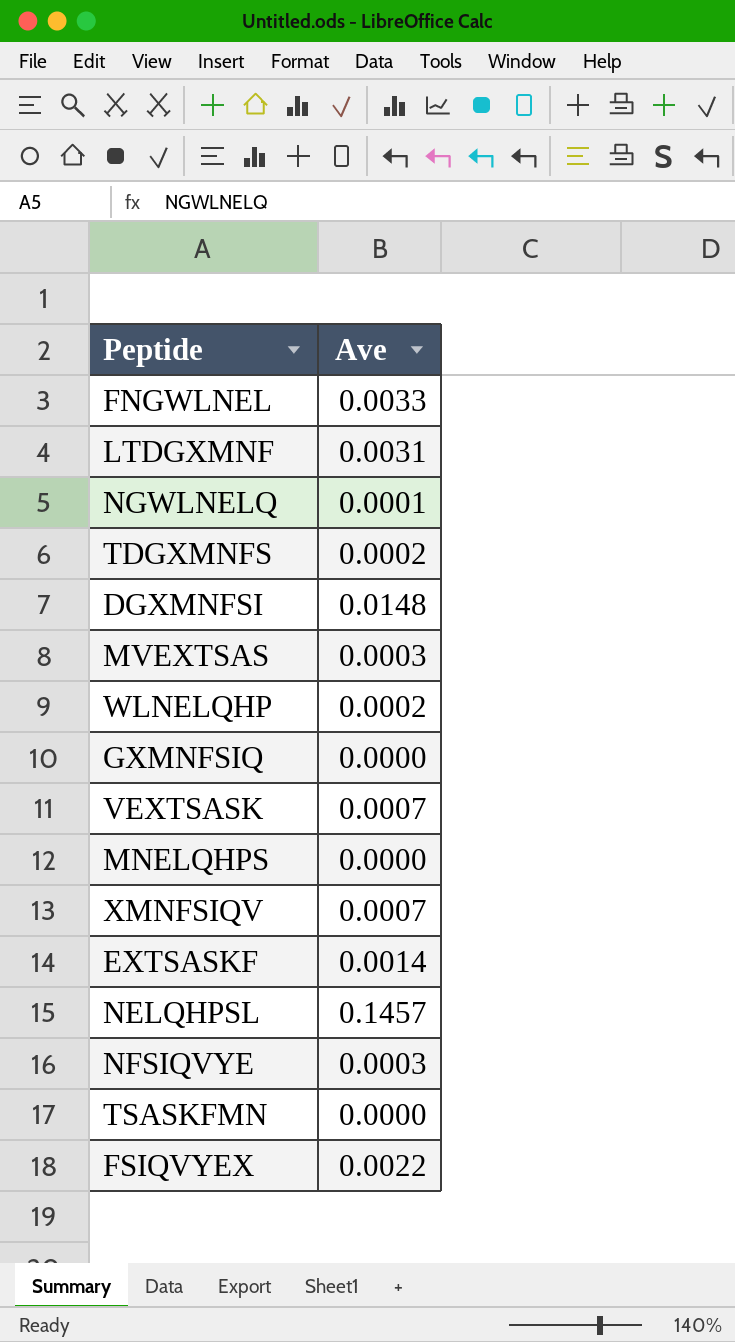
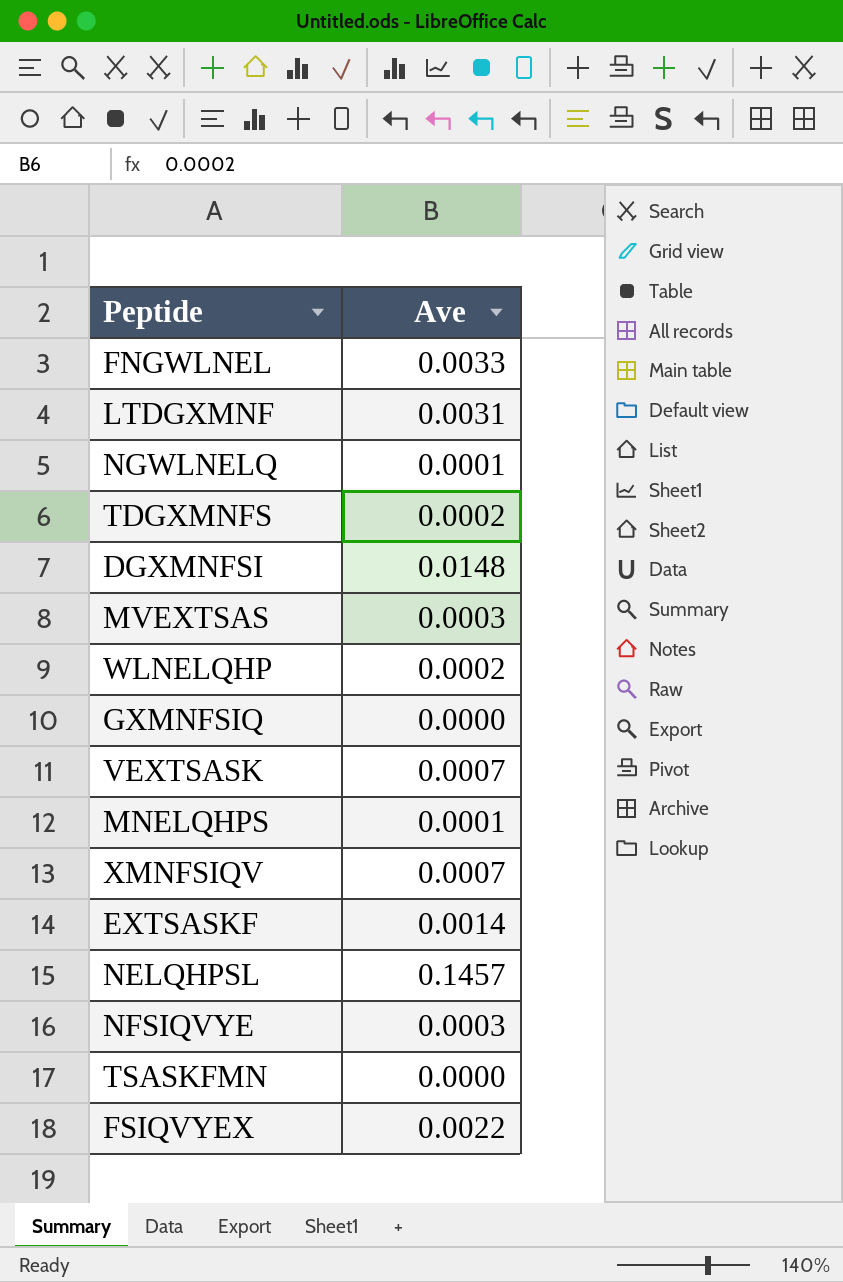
MNELQHPS | Ave: 0.0000 -> 0.0001

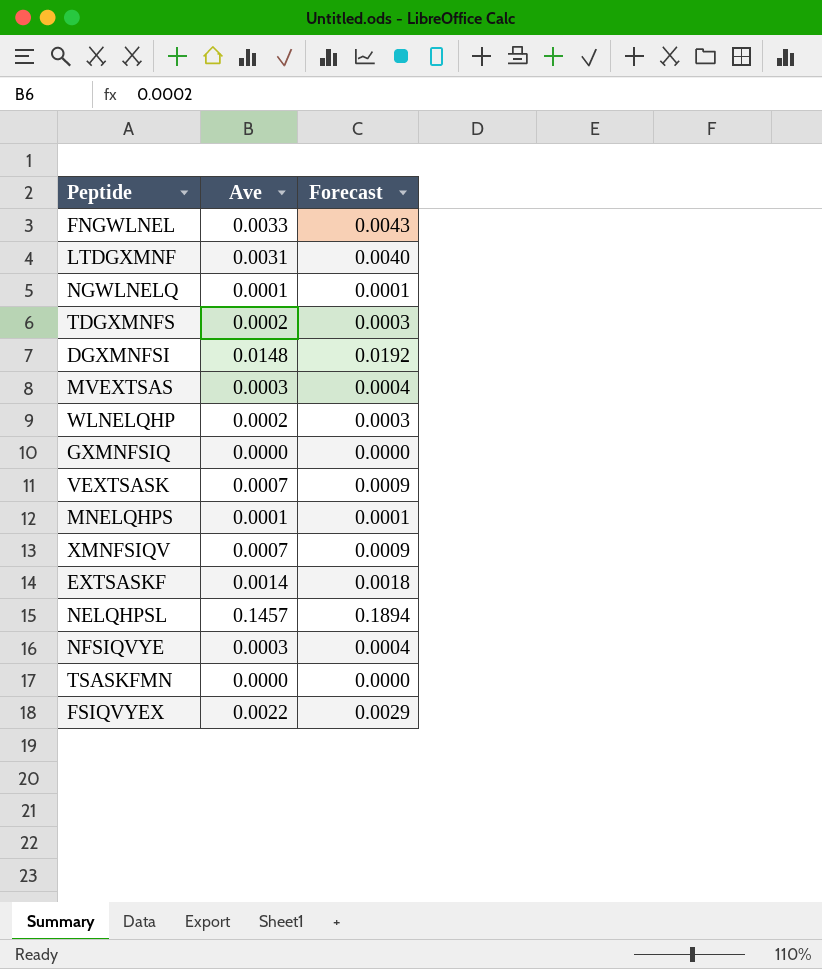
column Forecast | formula: none -> [Ave] * 1.3

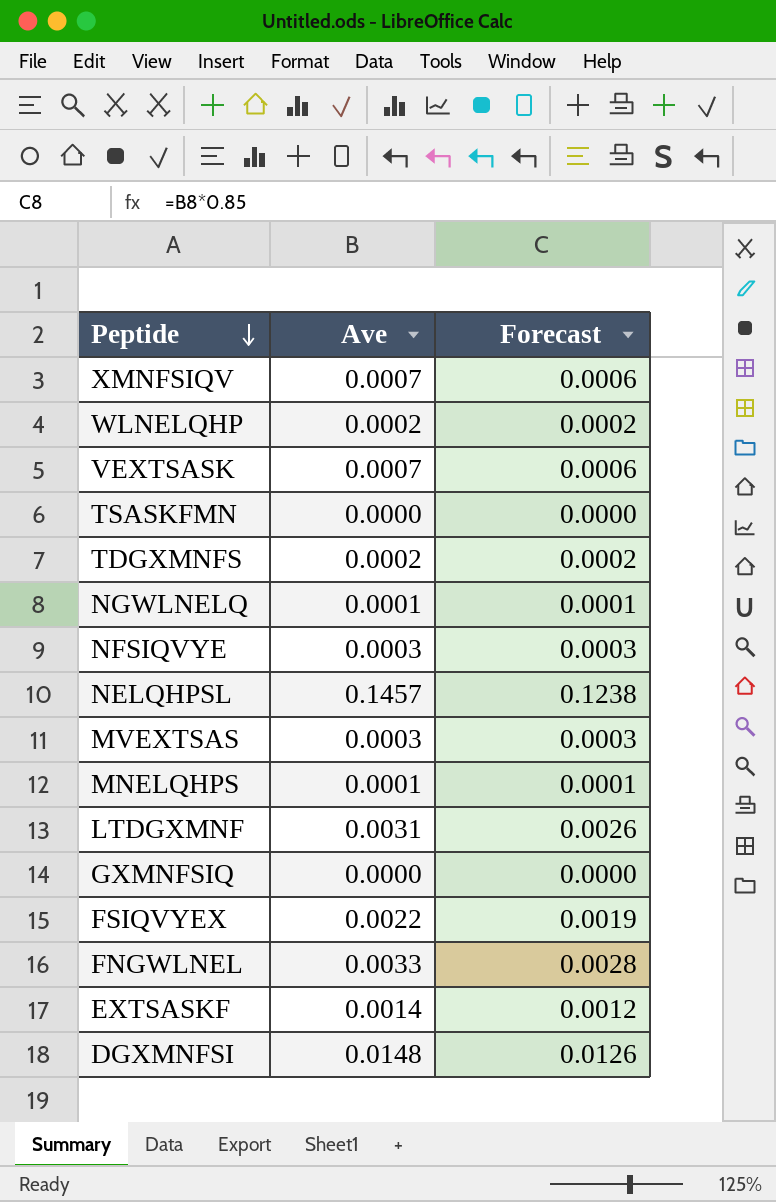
row order: none -> Peptide descending
column Forecast | formula: [Ave] * 1.3 -> [Ave] * 0.85

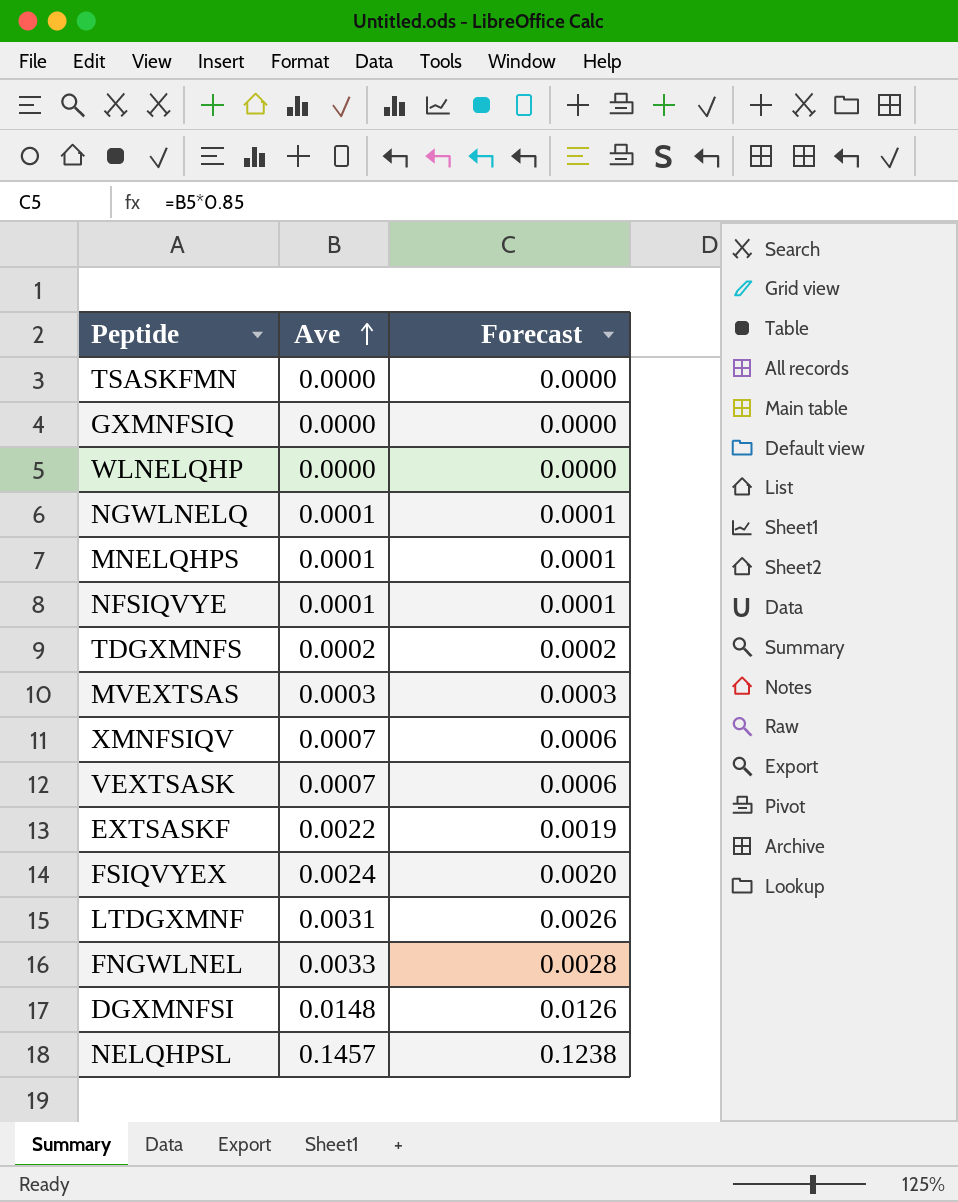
row order: Peptide descending -> Ave ascending
WLNELQHP | Ave: 0.0002 -> 0.0000
WLNELQHP | Forecast: 0.0002 -> 0.0000
NFSIQVYE | Ave: 0.0003 -> 0.0001
NFSIQVYE | Forecast: 0.0003 -> 0.0001
EXTSASKF | Ave: 0.0014 -> 0.0022
EXTSASKF | Forecast: 0.0012 -> 0.0019
FSIQVYEX | Ave: 0.0022 -> 0.0024
FSIQVYEX | Forecast: 0.0019 -> 0.0020

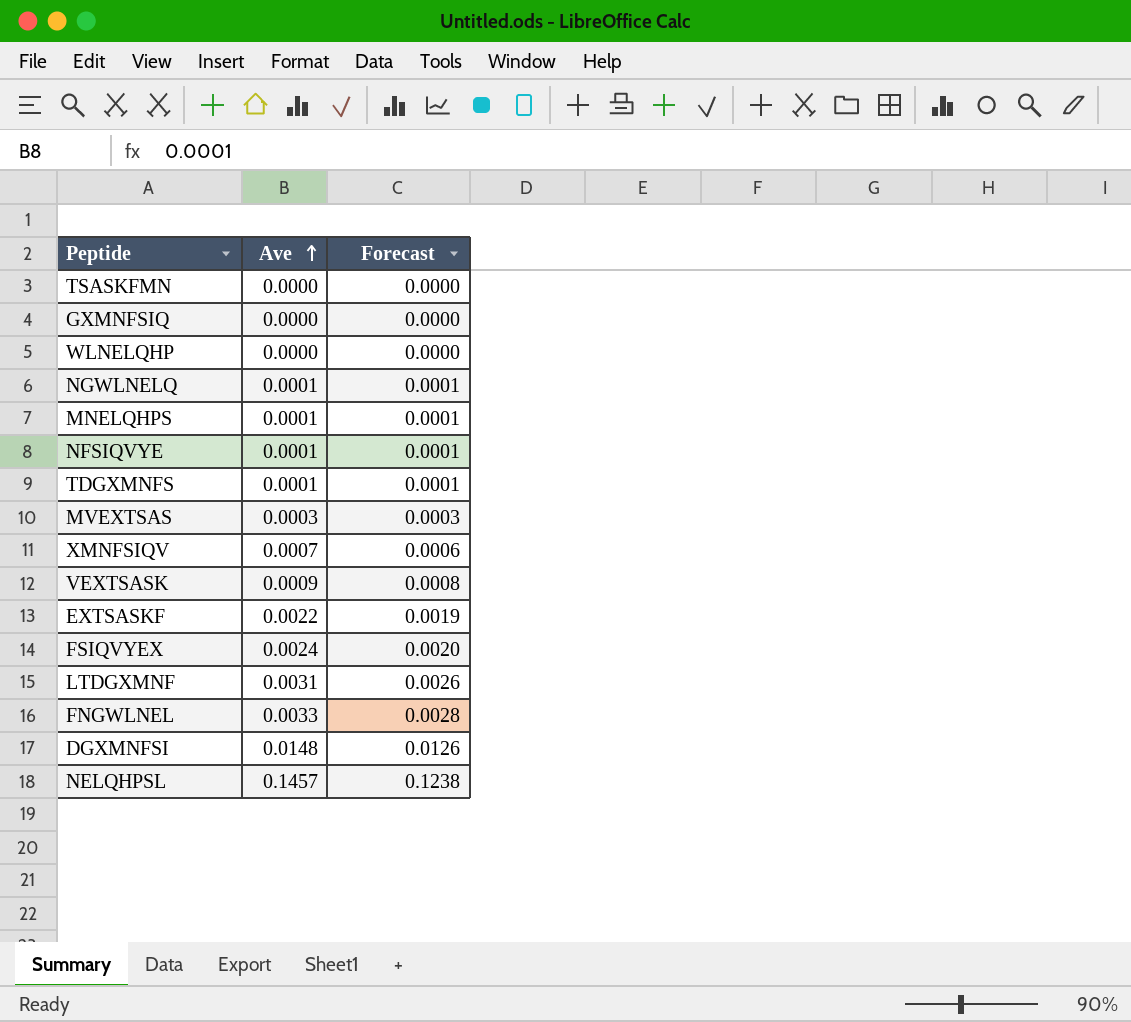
TDGXMNFS | Ave: 0.0002 -> 0.0001
TDGXMNFS | Forecast: 0.0002 -> 0.0001
VEXTSASK | Ave: 0.0007 -> 0.0009
VEXTSASK | Forecast: 0.0006 -> 0.0008

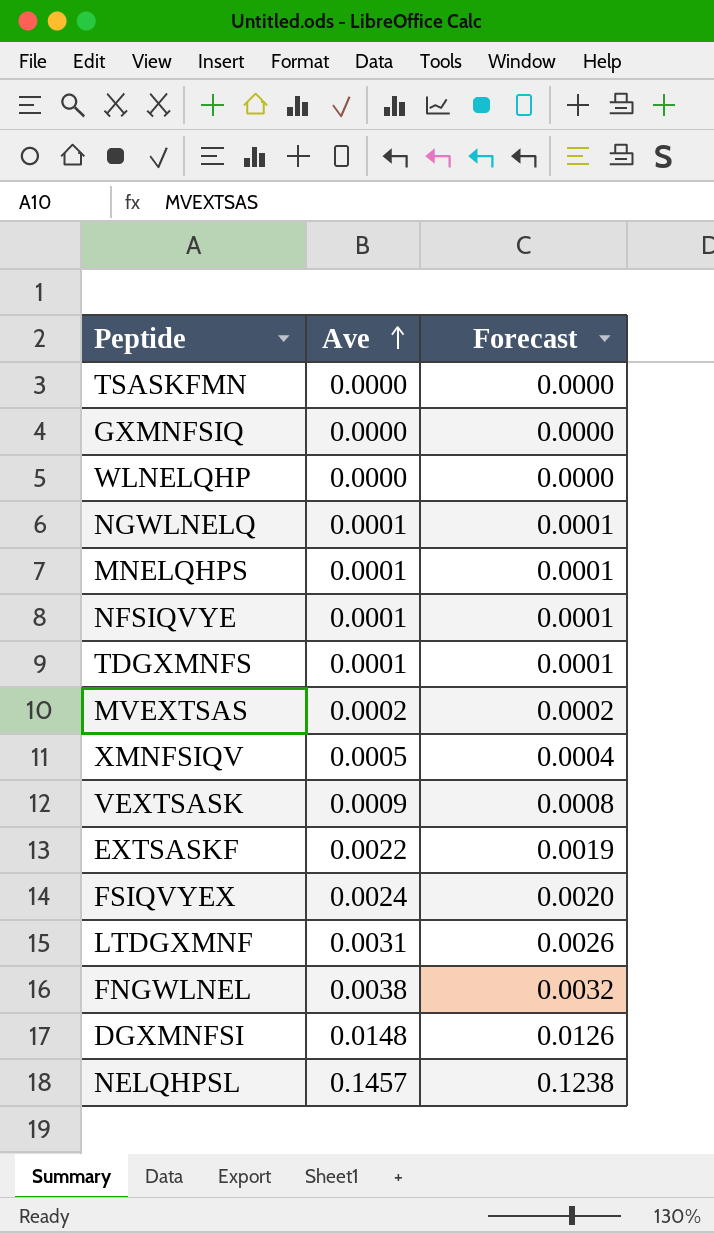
MVEXTSAS | Ave: 0.0003 -> 0.0002
MVEXTSAS | Forecast: 0.0003 -> 0.0002
XMNFSIQV | Ave: 0.0007 -> 0.0005
XMNFSIQV | Forecast: 0.0006 -> 0.0004
FNGWLNEL | Ave: 0.0033 -> 0.0038
FNGWLNEL | Forecast: 0.0028 -> 0.0032

